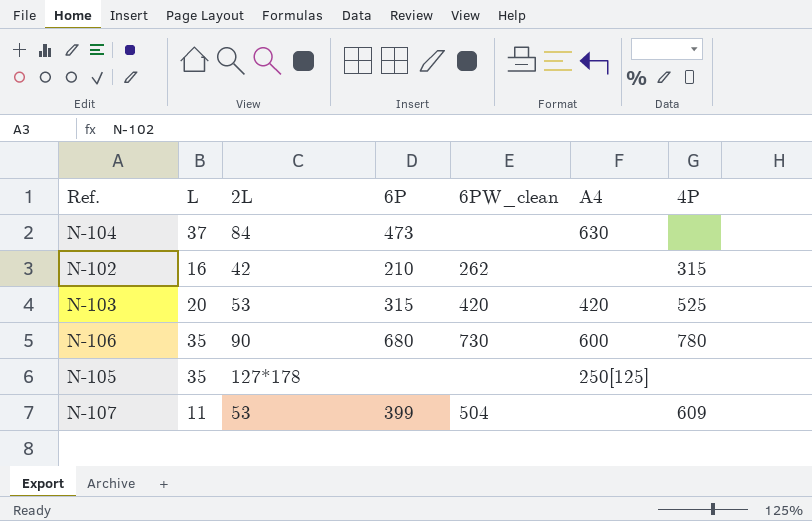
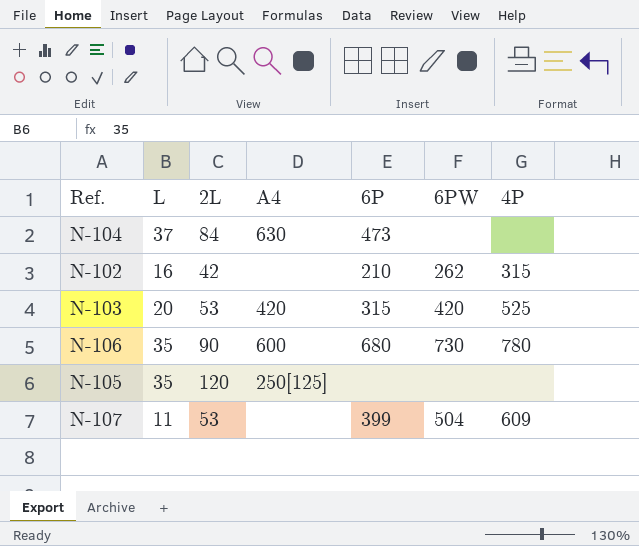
column A4 | position: 6 -> 4
column name: 6PW_clean -> 6PW
N-105 | 2L: 127*178 -> 120

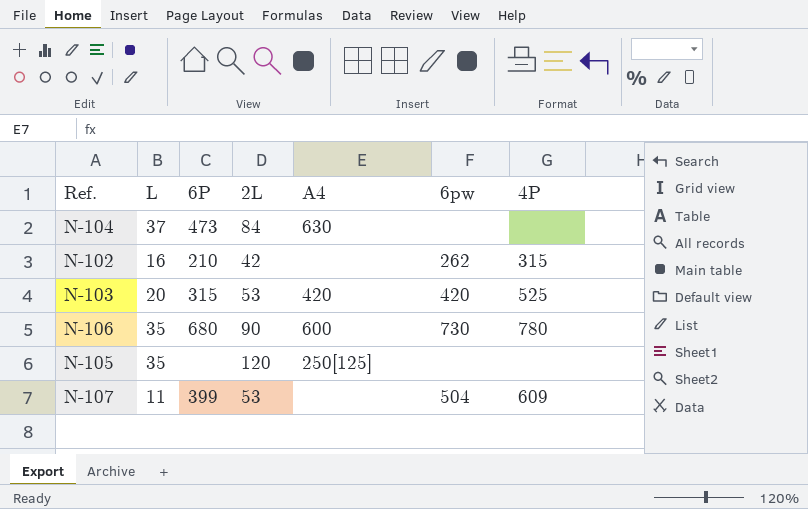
column 6P | position: 5 -> 3
column name: 6PW -> 6pw

